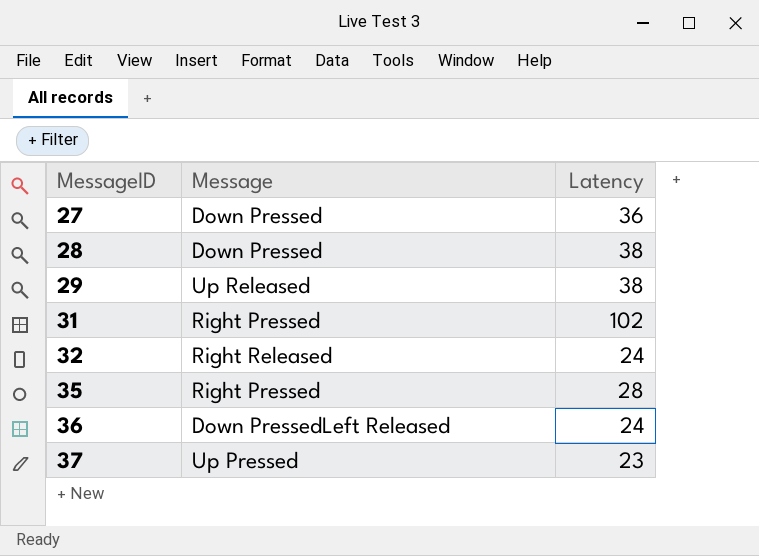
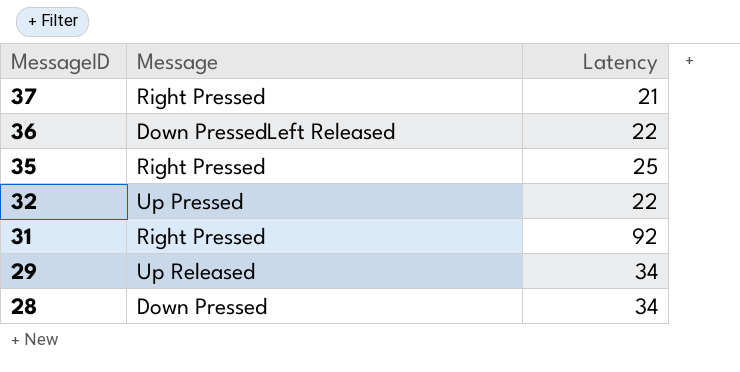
row order: MessageID ascending -> MessageID descending
row 27: Down Pressed | 36 -> none
37 | Message: Up Pressed -> Right Pressed
37 | Latency: 23 -> 21
36 | Latency: 24 -> 22
35 | Latency: 28 -> 25
32 | Message: Right Released -> Up Pressed
32 | Latency: 24 -> 22
31 | Latency: 102 -> 92
29 | Latency: 38 -> 34
28 | Latency: 38 -> 34

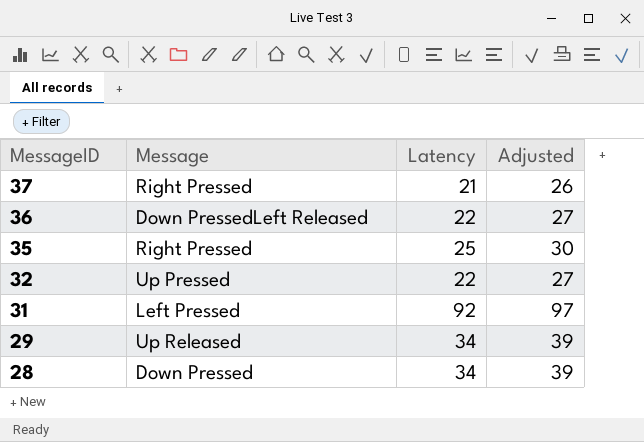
column Adjusted | formula: none -> [Latency] + 5
31 | Message: Right Pressed -> Left Pressed

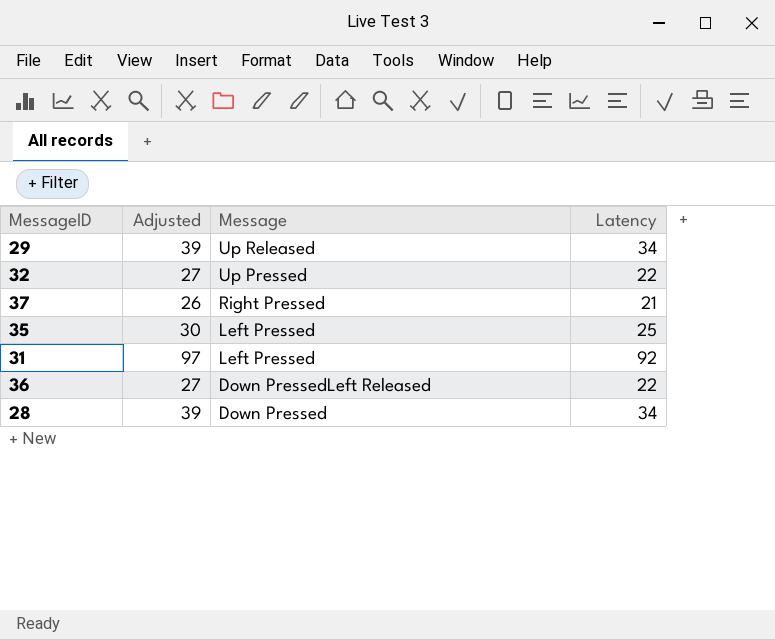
row order: MessageID descending -> Message descending
column Adjusted | position: 4 -> 2
35 | Message: Right Pressed -> Left Pressed

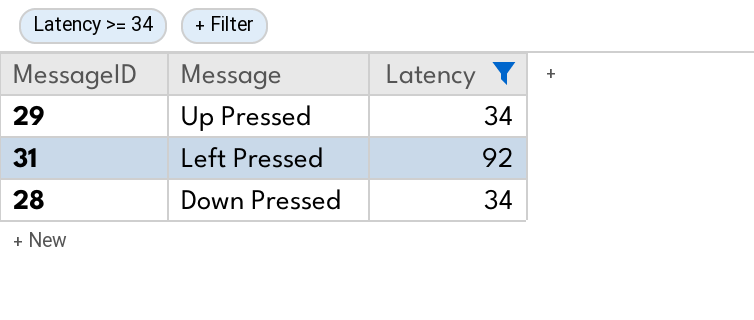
filter: none -> Latency >= 34
column Adjusted | formula: [Latency] + 5 -> none
29 | Message: Up Released -> Up Pressed

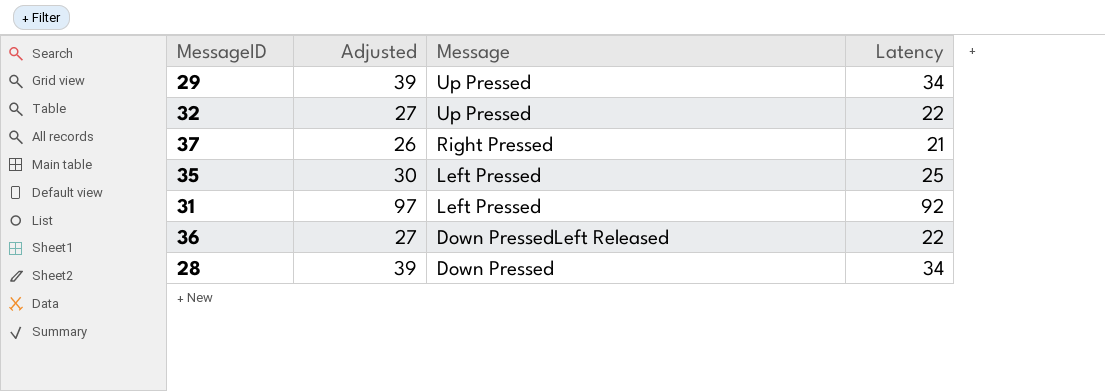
filter: Latency >= 34 -> none
column Adjusted | formula: none -> [Latency] + 5

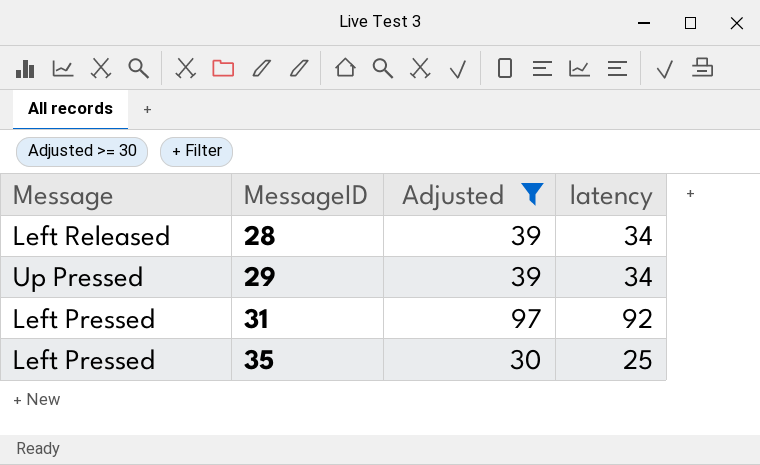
filter: none -> Adjusted >= 30
row order: Message descending -> MessageID ascending
column Message | position: 3 -> 1
column name: Latency -> latency
28 | Message: Down Pressed -> Left Released

